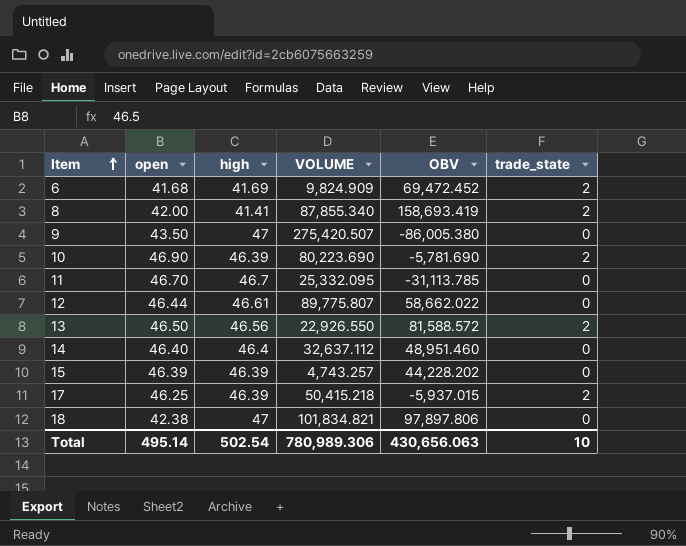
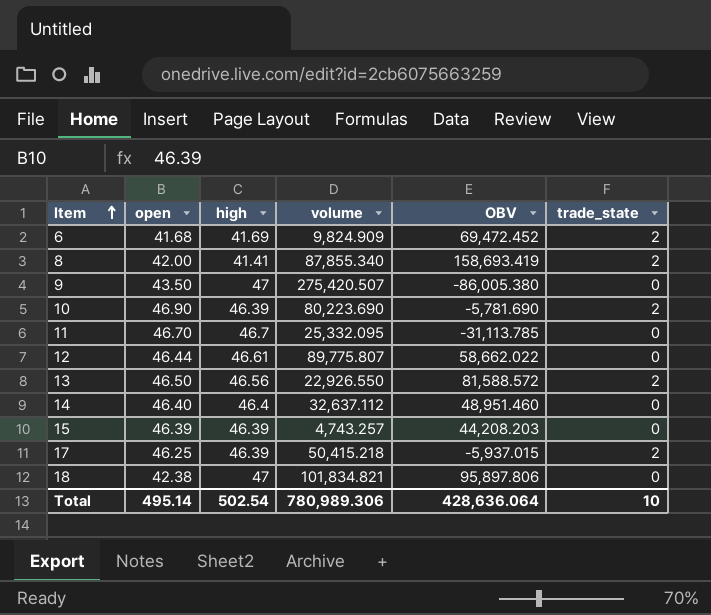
column name: VOLUME -> volume
15 | OBV: 44,228.202 -> 44,208.203
18 | OBV: 97,897.806 -> 95,897.806
Total | OBV: 430,656.063 -> 428,636.064

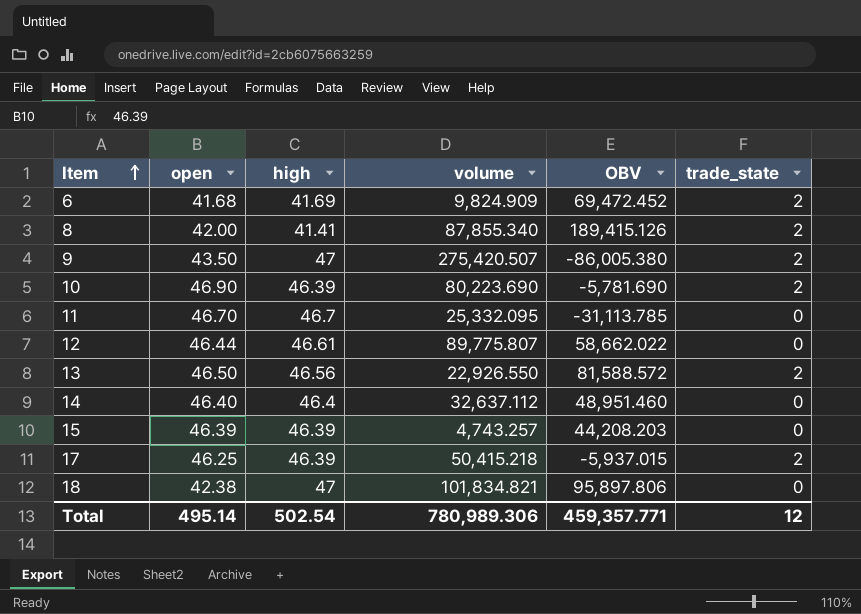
8 | OBV: 158,693.419 -> 189,415.126
9 | trade_state: 0 -> 2
Total | OBV: 428,636.064 -> 459,357.771
Total | trade_state: 10 -> 12

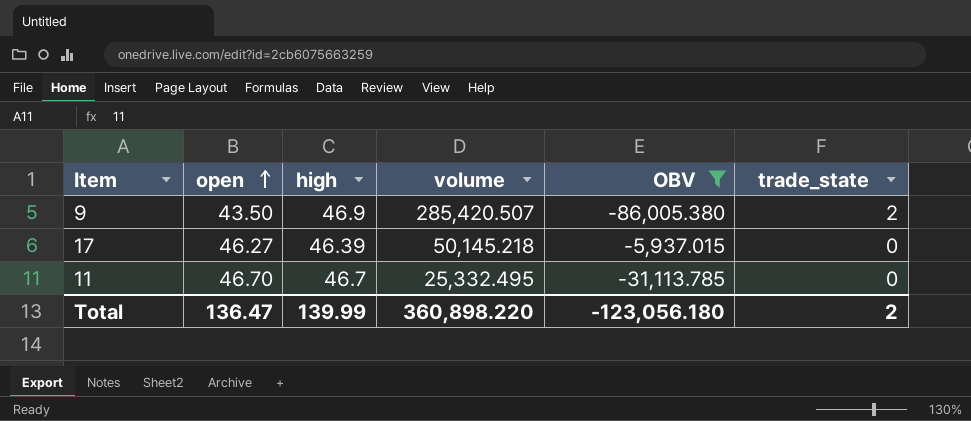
filter: none -> OBV <= -5,937.015
row order: Item ascending -> open ascending
9 | high: 47 -> 46.9
9 | volume: 275,420.507 -> 285,420.507
17 | open: 46.25 -> 46.27
17 | volume: 50,415.218 -> 50,145.218
17 | trade_state: 2 -> 0
11 | volume: 25,332.095 -> 25,332.495
Total | open: 495.14 -> 136.47
Total | high: 502.54 -> 139.99
Total | volume: 780,989.306 -> 360,898.220
Total | OBV: 459,357.771 -> -123,056.180
Total | trade_state: 12 -> 2

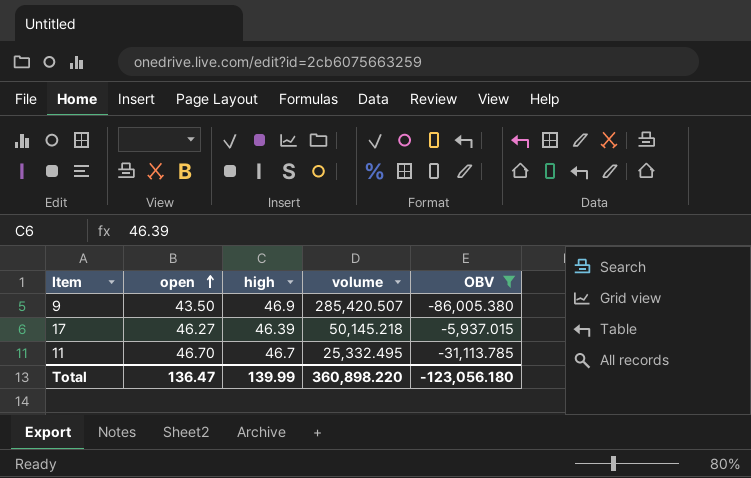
column trade_state | position: 6 -> none

